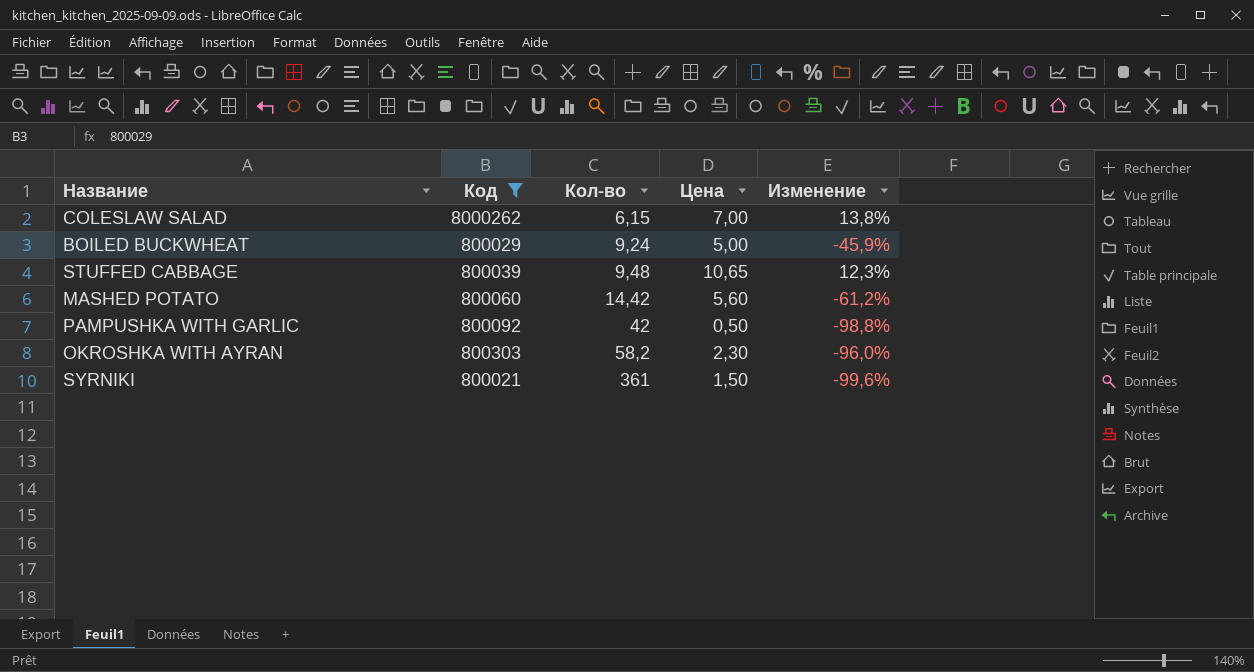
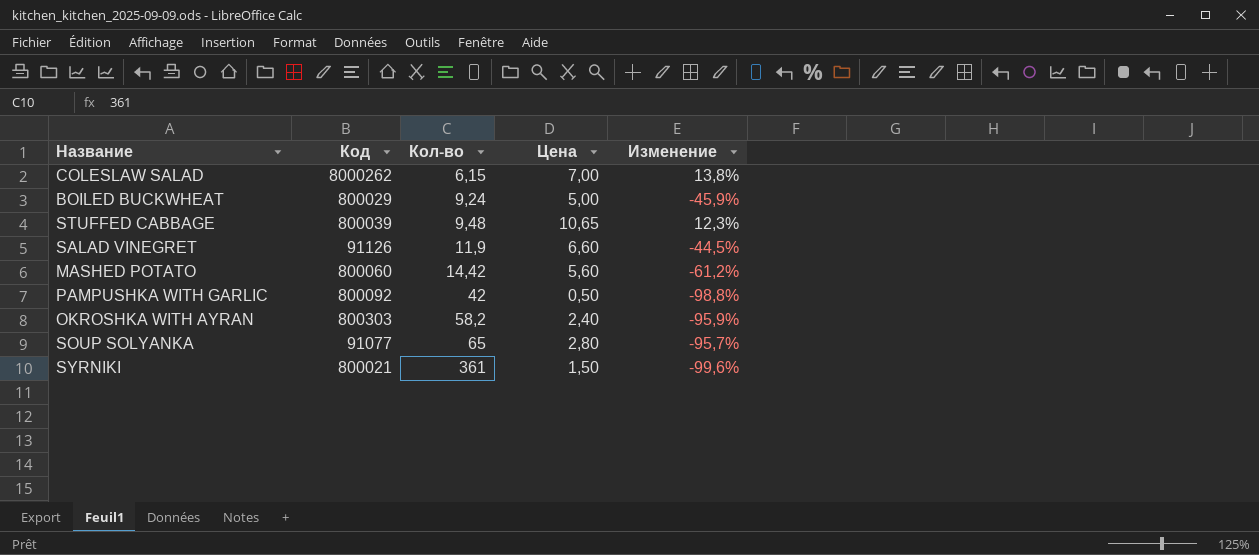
filter: Код >= 800021 -> none
OKROSHKA WITH AYRAN | Цена: 2,30 -> 2,40
OKROSHKA WITH AYRAN | Изменение: -96,0% -> -95,9%

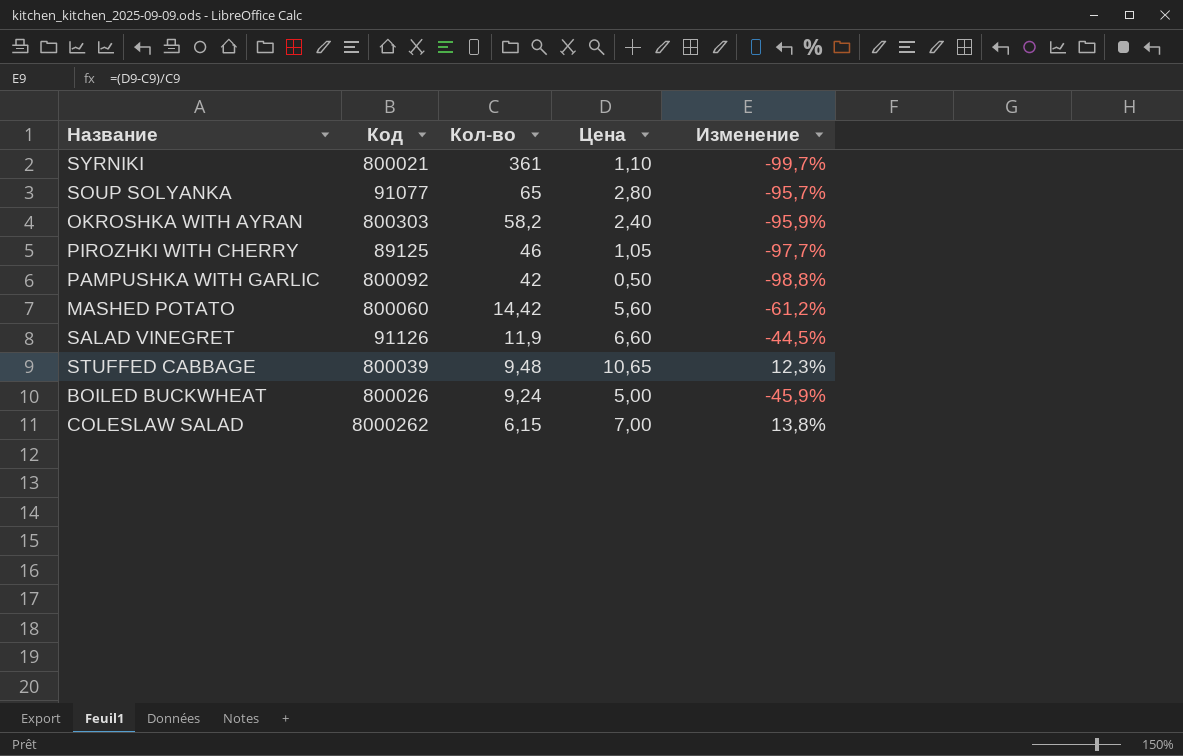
row order: Кол-во ascending -> Кол-во descending
SYRNIKI | Цена: 1,50 -> 1,10
SYRNIKI | Изменение: -99,6% -> -99,7%
row PIROZHKI WITH CHERRY: none -> 89125 | 46 | 1,05 | -97,7%
BOILED BUCKWHEAT | Код: 800029 -> 800026

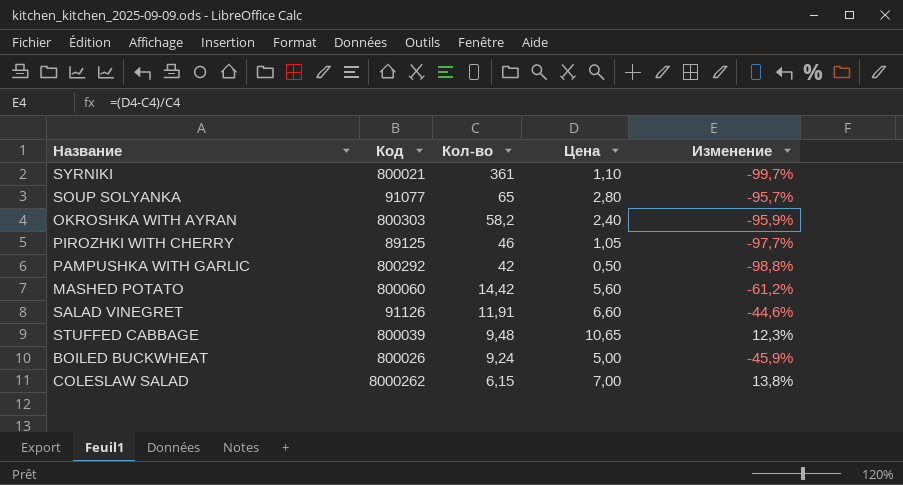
PAMPUSHKA WITH GARLIC | Код: 800092 -> 800292
SALAD VINEGRET | Кол-во: 11,9 -> 11,91
SALAD VINEGRET | Изменение: -44,5% -> -44,6%

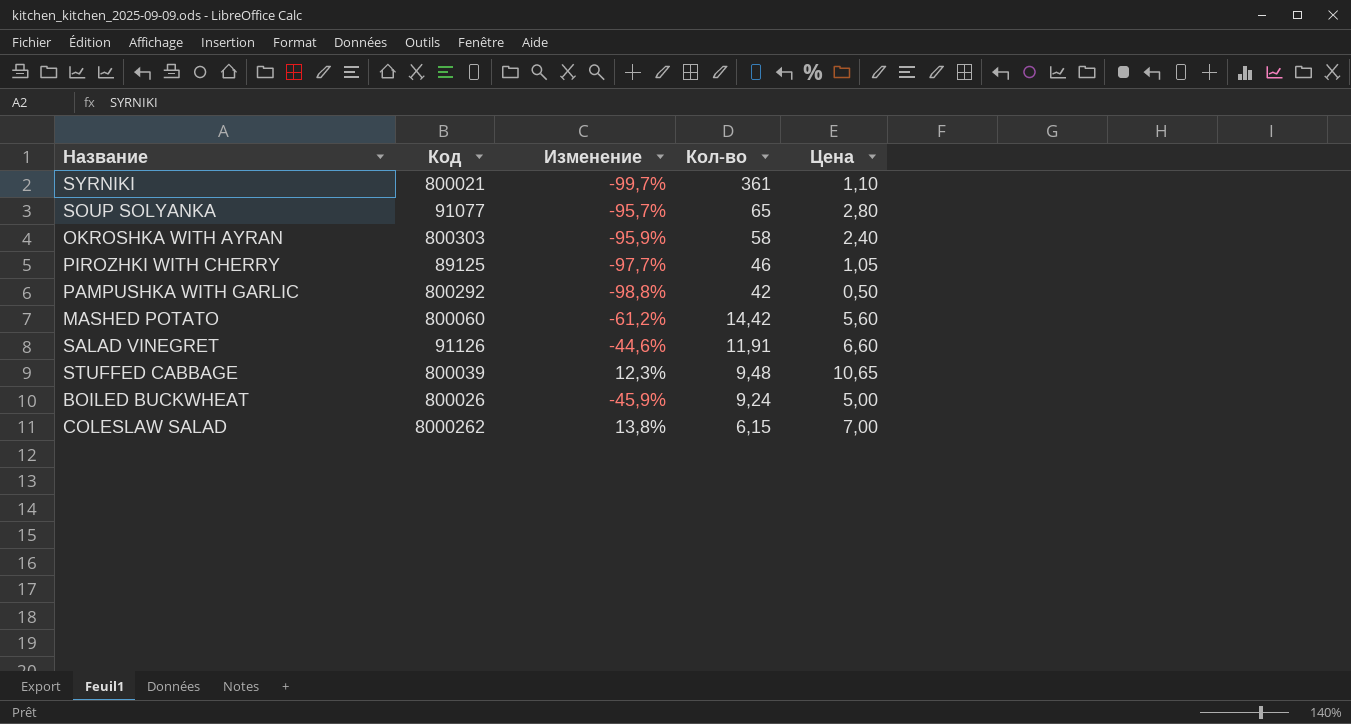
column Изменение | position: 5 -> 3
OKROSHKA WITH AYRAN | Кол-во: 58,2 -> 58

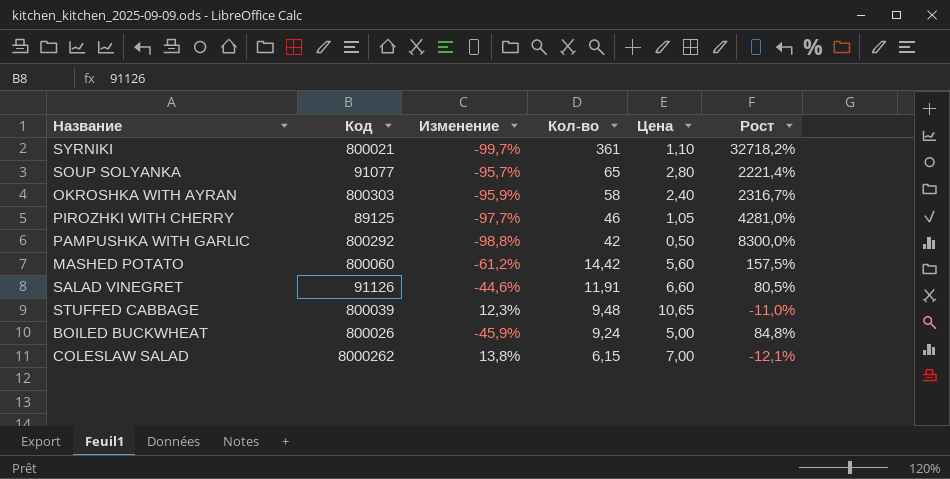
column Рост | formula: none -> ([Кол-во] - [Цена]) / [Цена]

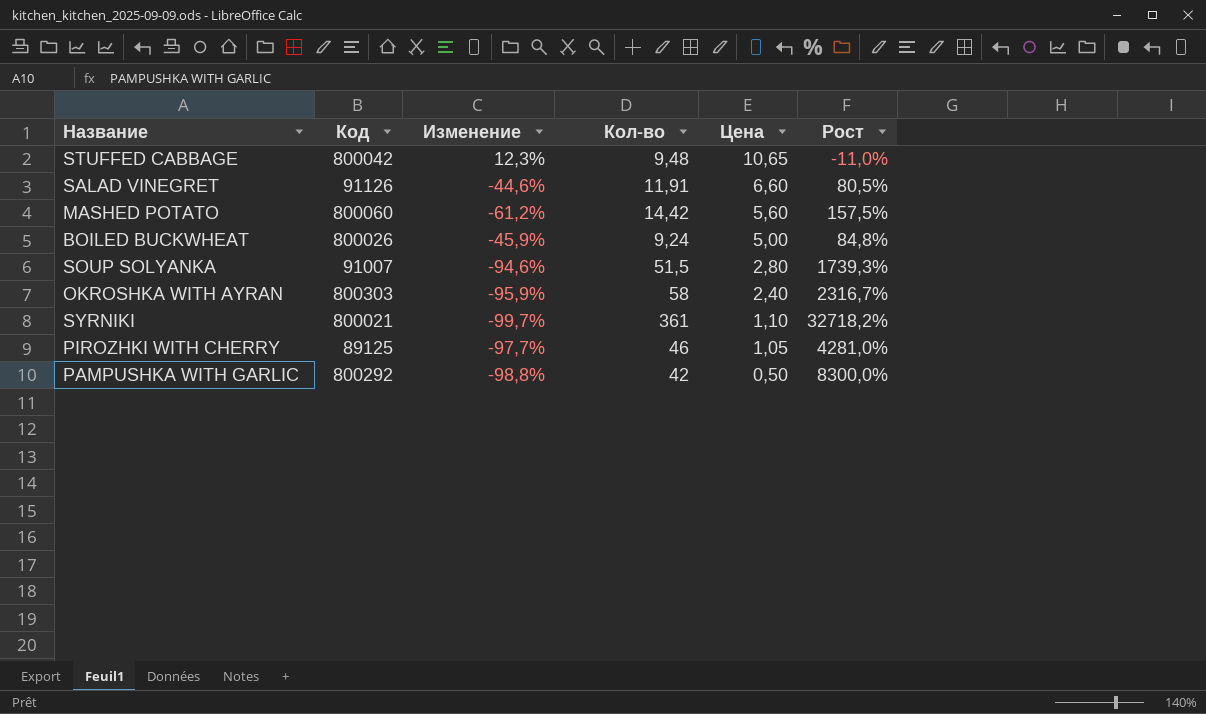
row order: Кол-во descending -> Цена descending
row COLESLAW SALAD: 8000262 | 13,8% | 6,15 | 7,00 | -12,1% -> none
STUFFED CABBAGE | Код: 800039 -> 800042
SOUP SOLYANKA | Код: 91077 -> 91007
SOUP SOLYANKA | Изменение: -95,7% -> -94,6%
SOUP SOLYANKA | Кол-во: 65 -> 51,5
SOUP SOLYANKA | Рост: 2221,4% -> 1739,3%

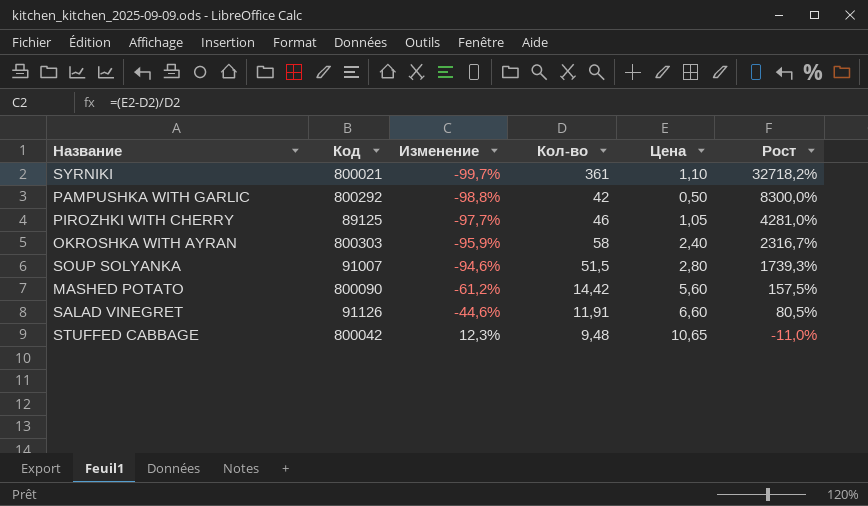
row order: Цена descending -> Изменение ascending
row BOILED BUCKWHEAT: 800026 | -45,9% | 9,24 | 5,00 | 84,8% -> none
MASHED POTATO | Код: 800060 -> 800090

